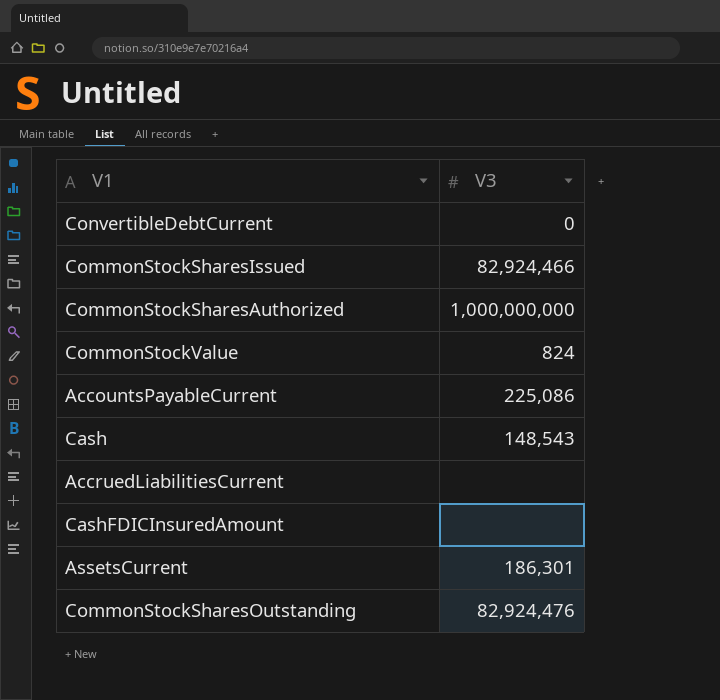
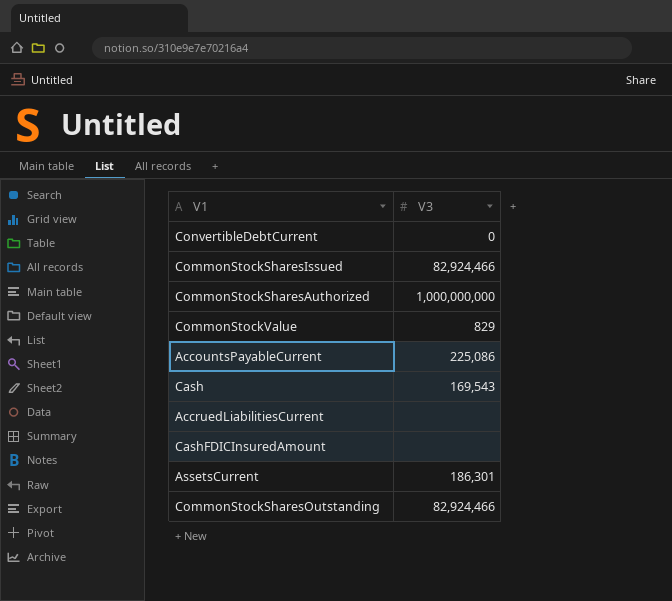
CommonStockValue | V3: 824 -> 829
Cash | V3: 148,543 -> 169,543
CommonStockSharesOutstanding | V3: 82,924,476 -> 82,924,466

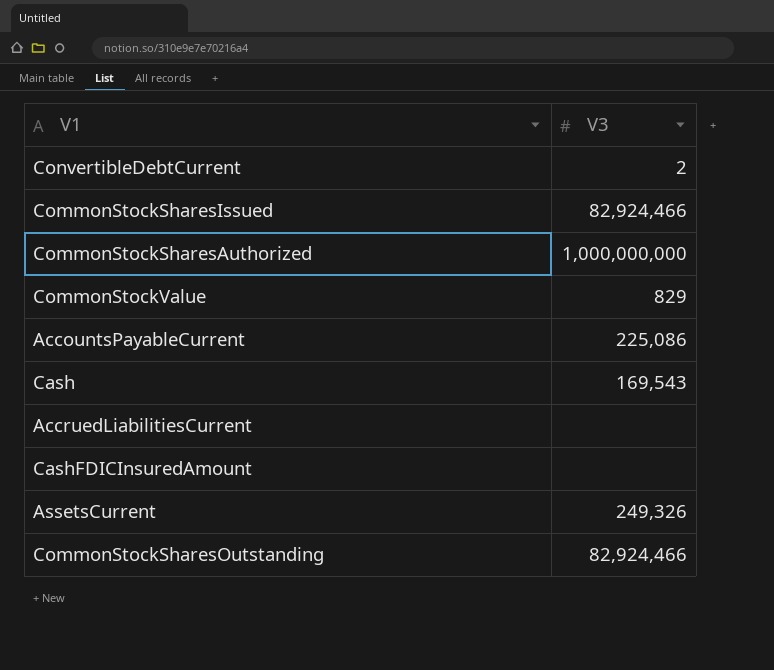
ConvertibleDebtCurrent | V3: 0 -> 2
AssetsCurrent | V3: 186,301 -> 249,326

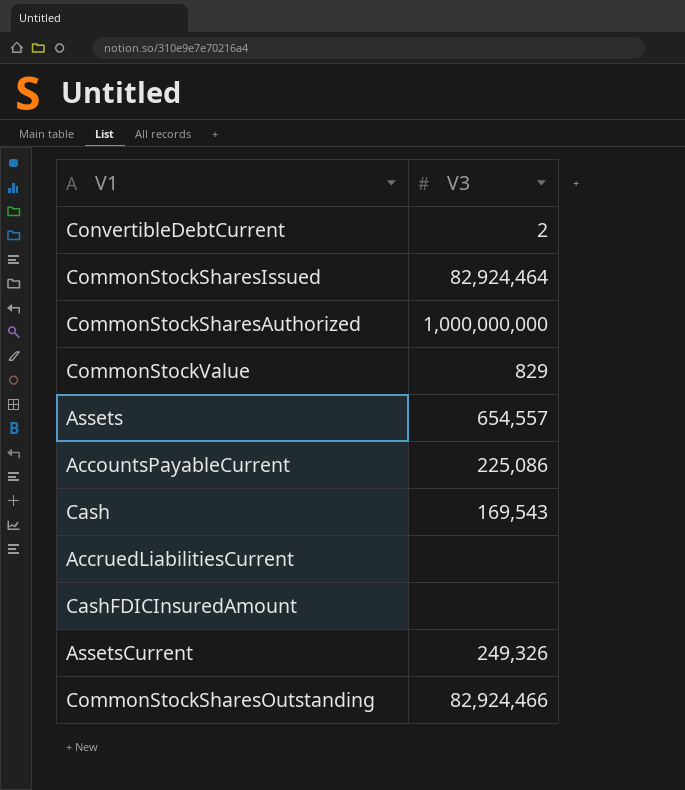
CommonStockSharesIssued | V3: 82,924,466 -> 82,924,464
row Assets: none -> 654,557

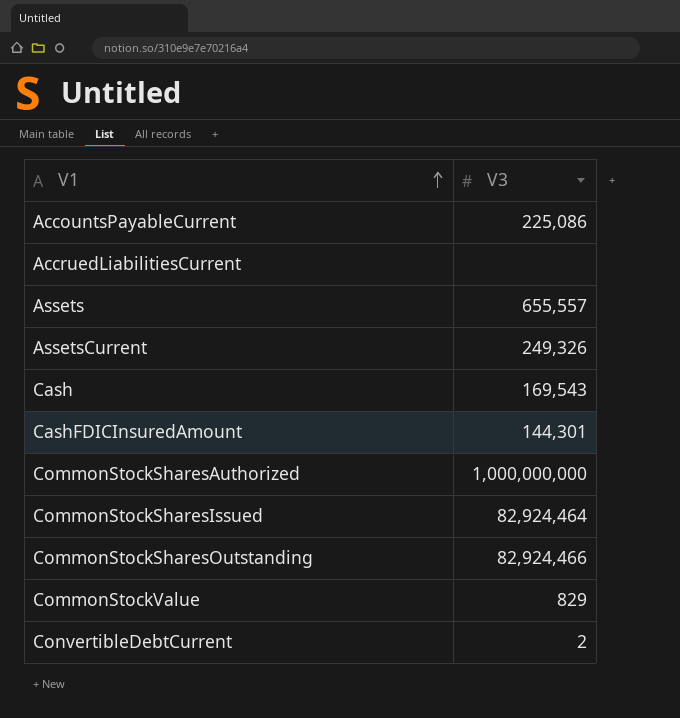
row order: none -> V1 ascending
Assets | V3: 654,557 -> 655,557
CashFDICInsuredAmount | V3: none -> 144,301

